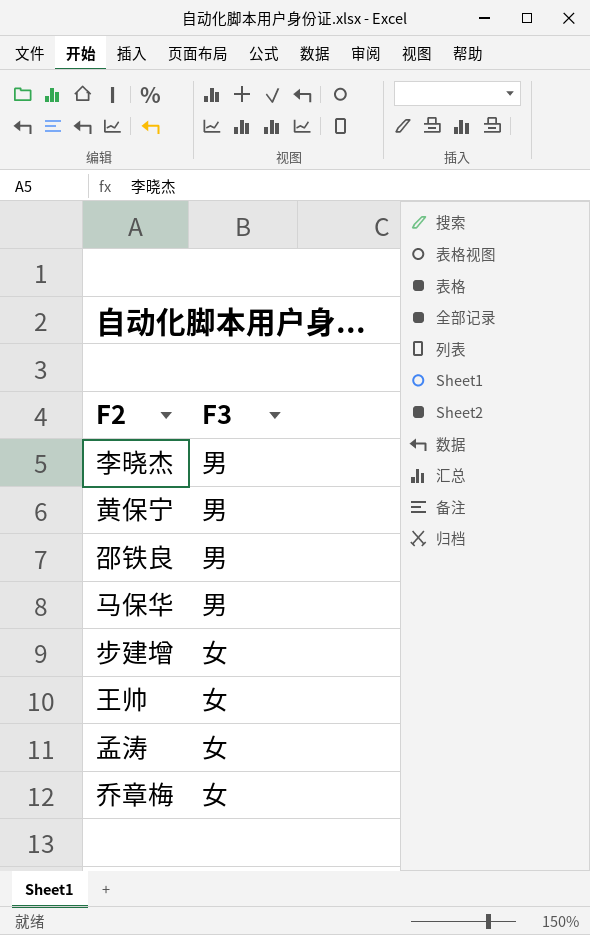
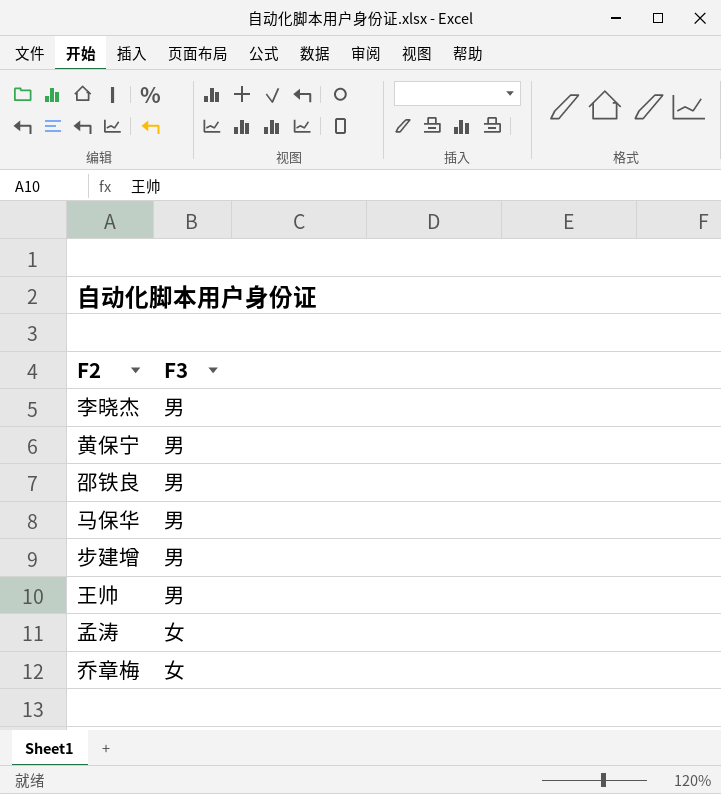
步建增 | F3: 女 -> 男
王帅 | F3: 女 -> 男

